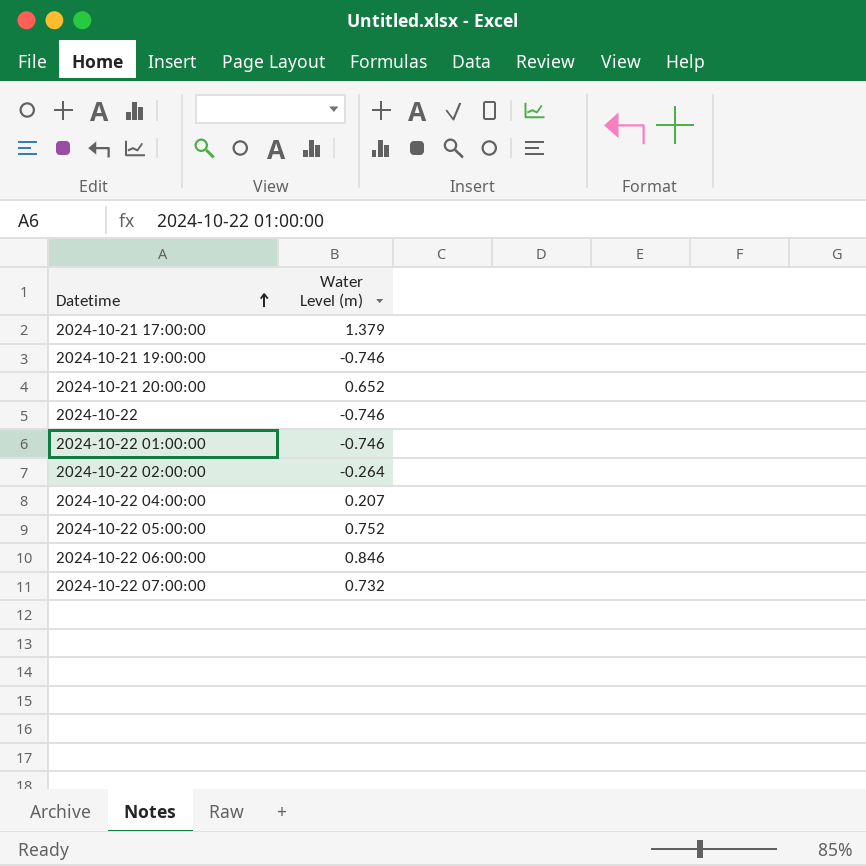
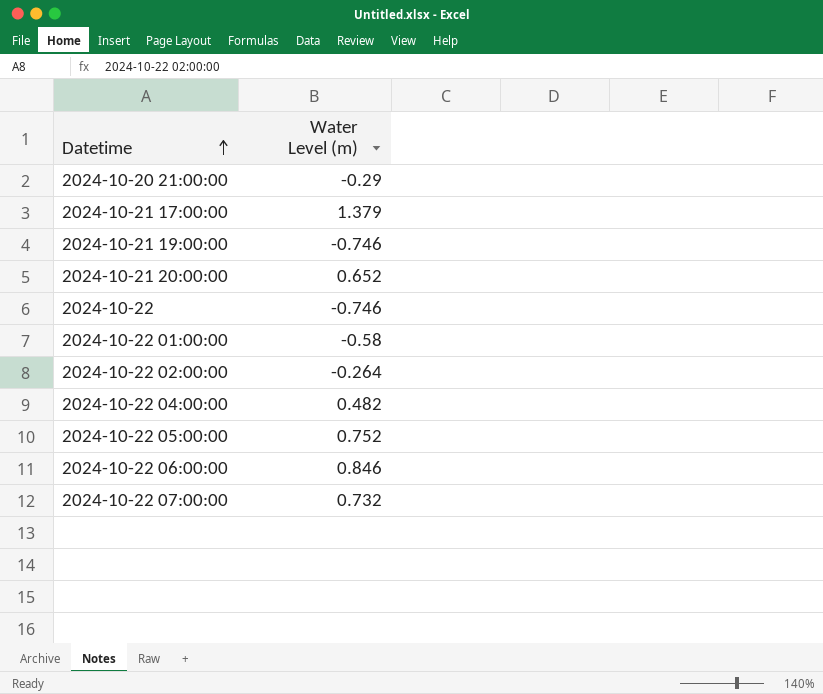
row 2024-10-20 21:00:00: none -> -0.29
2024-10-22 01:00:00 | Water Level (m): -0.746 -> -0.58
2024-10-22 04:00:00 | Water Level (m): 0.207 -> 0.482

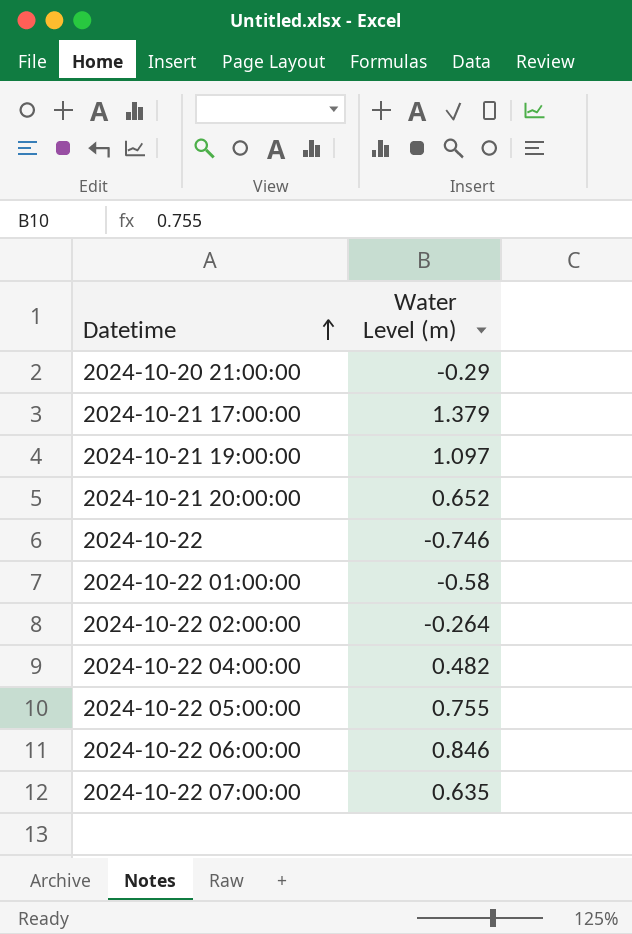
2024-10-21 19:00:00 | Water Level (m): -0.746 -> 1.097
2024-10-22 05:00:00 | Water Level (m): 0.752 -> 0.755
2024-10-22 07:00:00 | Water Level (m): 0.732 -> 0.635

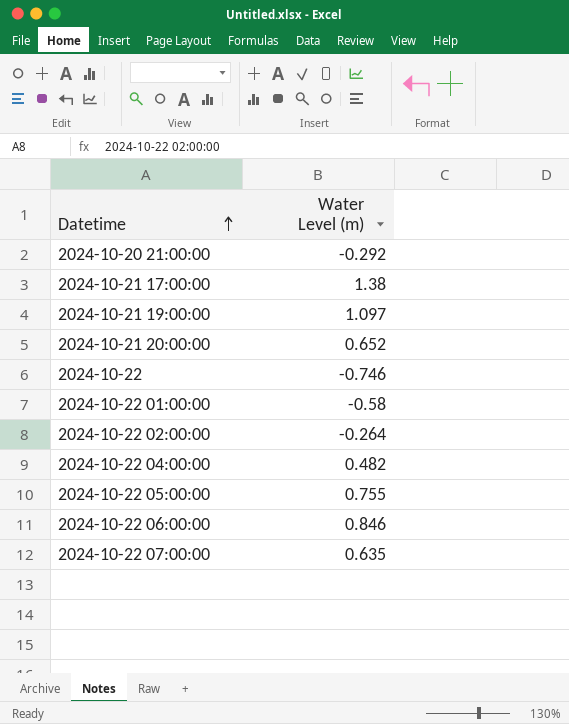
2024-10-20 21:00:00 | Water Level (m): -0.29 -> -0.292
2024-10-21 17:00:00 | Water Level (m): 1.379 -> 1.38

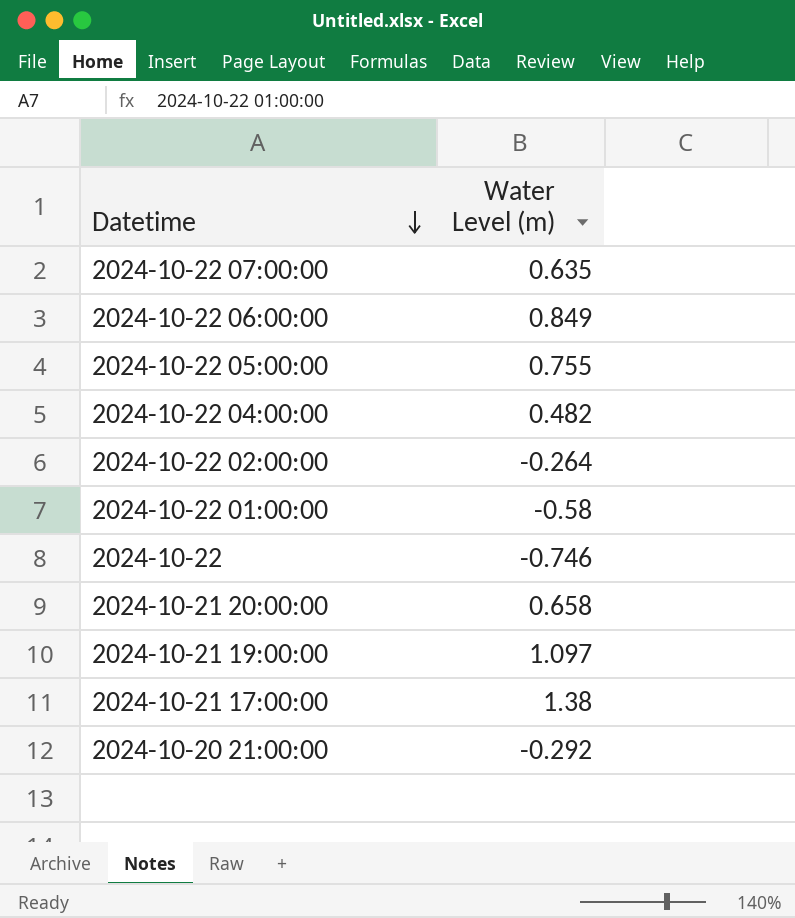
row order: Datetime ascending -> Datetime descending
2024-10-22 06:00:00 | Water Level (m): 0.846 -> 0.849
2024-10-21 20:00:00 | Water Level (m): 0.652 -> 0.658

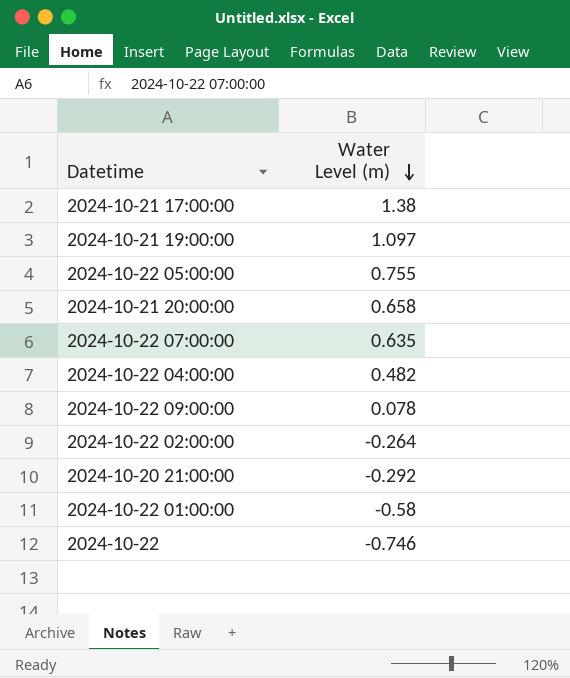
row order: Datetime descending -> Water Level (m) descending
row 2024-10-22 06:00:00: 0.849 -> none
row 2024-10-22 09:00:00: none -> 0.078

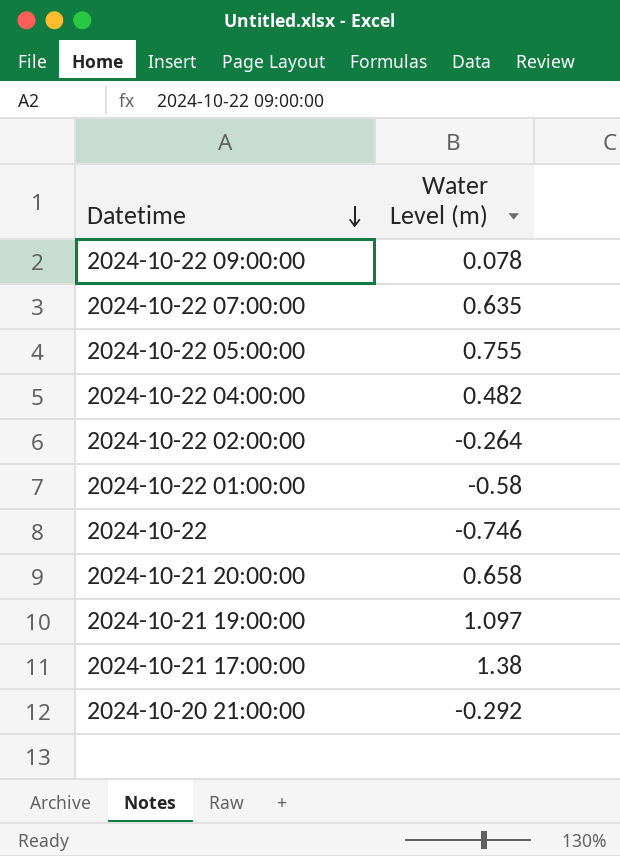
row order: Water Level (m) descending -> Datetime descending

